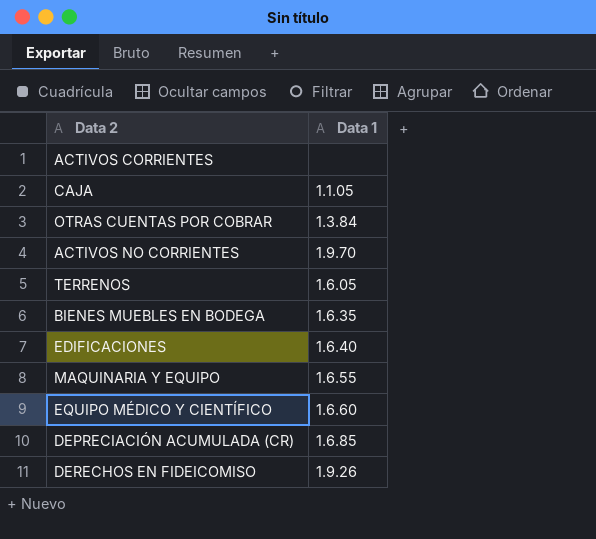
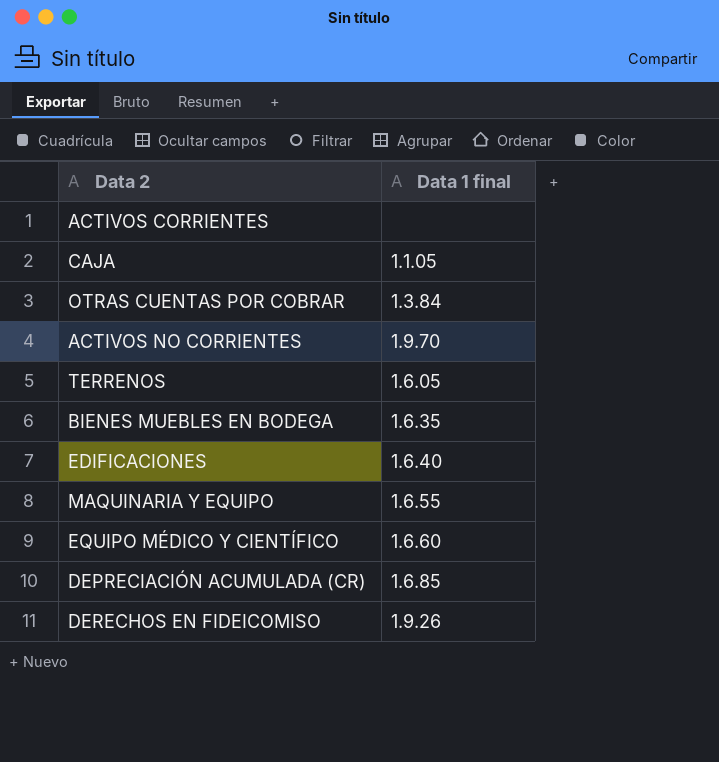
column name: Data 1 -> Data 1 final

